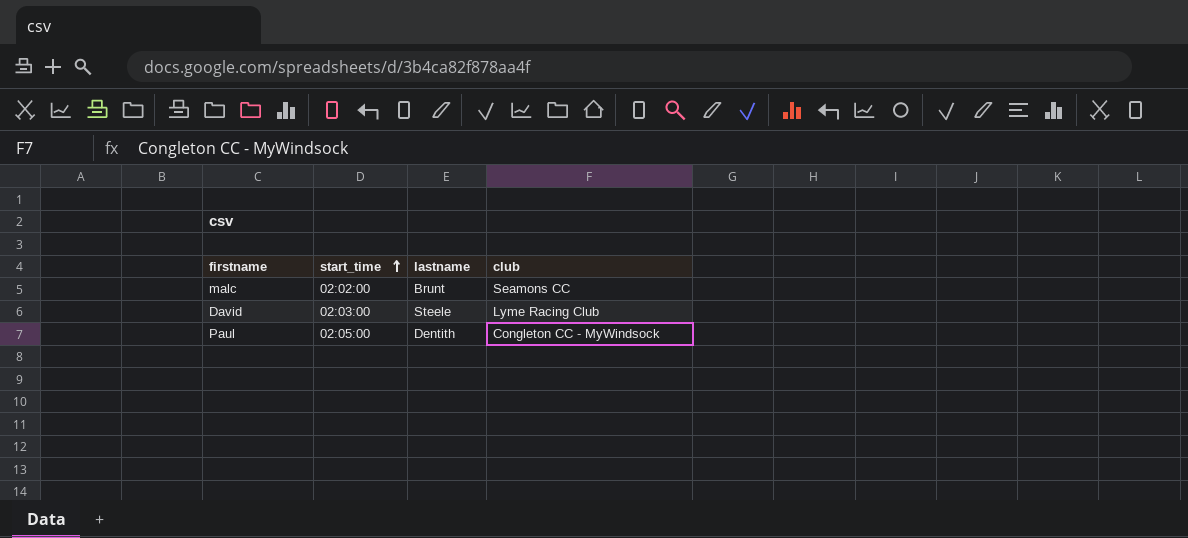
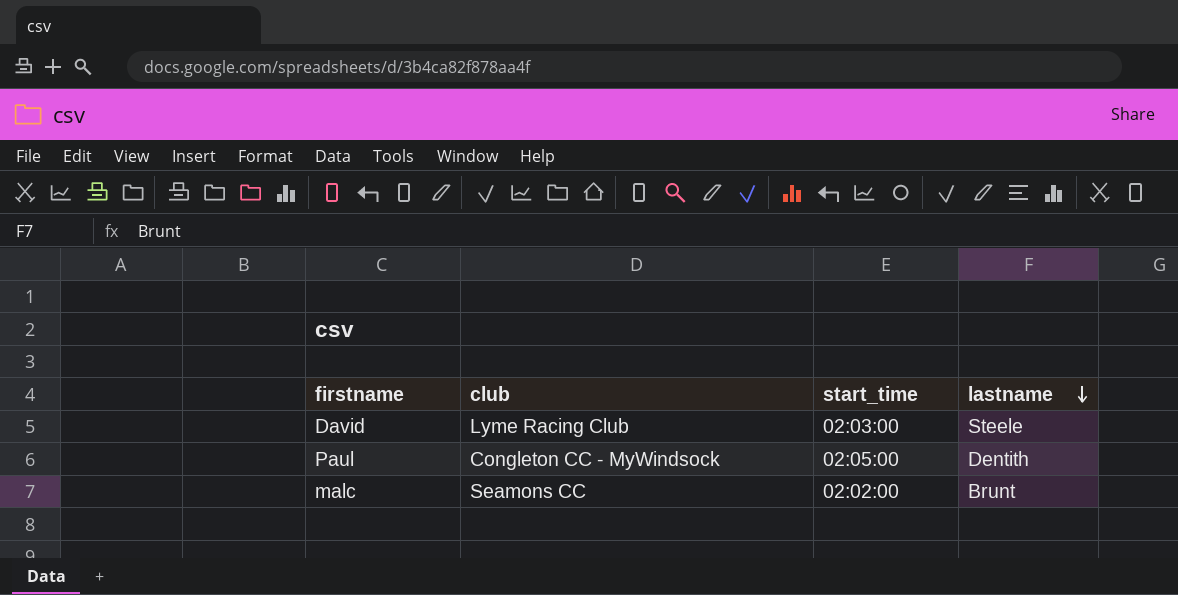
row order: start_time ascending -> lastname descending
column club | position: 4 -> 2

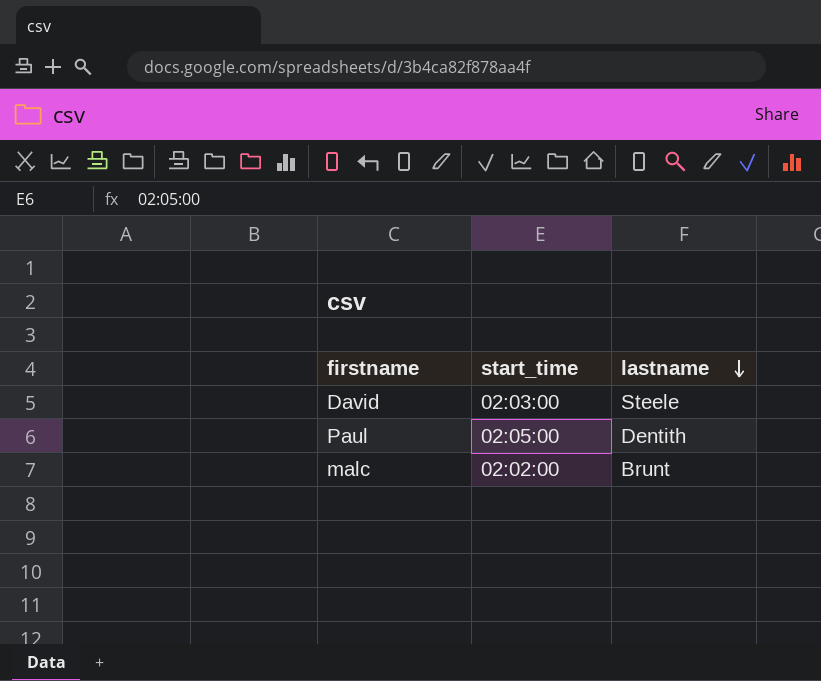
column club | position: 2 -> none

